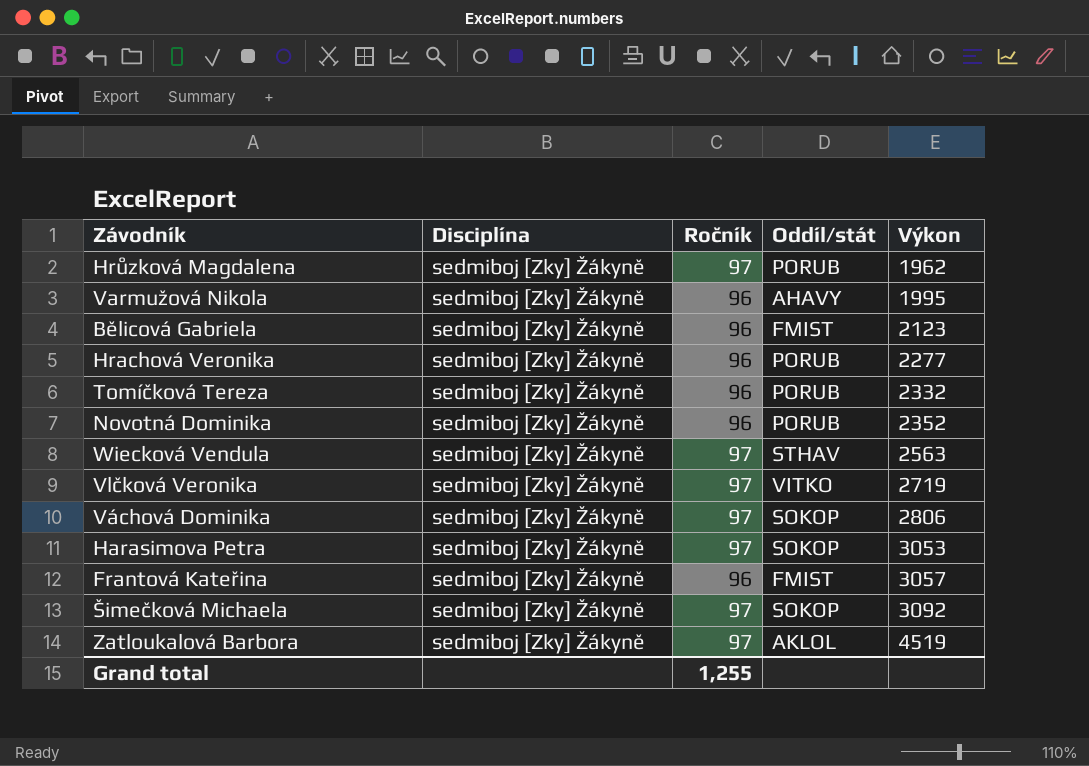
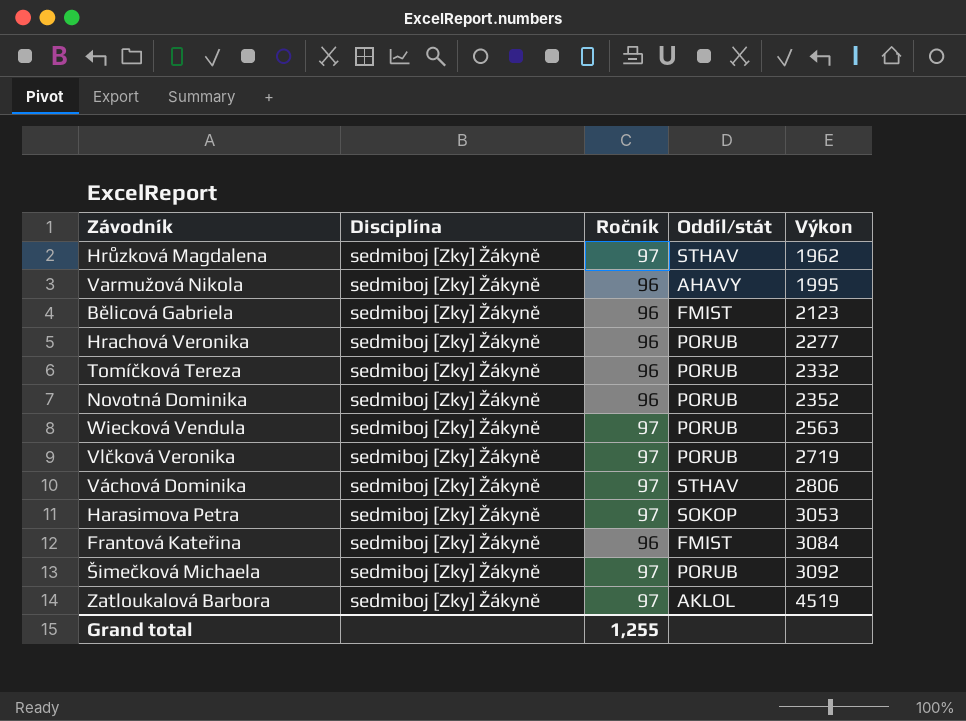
Hrůzková Magdalena | Oddíl/stát: PORUB -> STHAV
Wiecková Vendula | Oddíl/stát: STHAV -> PORUB
Vlčková Veronika | Oddíl/stát: VITKO -> PORUB
Váchová Dominika | Oddíl/stát: SOKOP -> STHAV
Frantová Kateřina | Výkon: 3057 -> 3084
Šimečková Michaela | Oddíl/stát: SOKOP -> PORUB

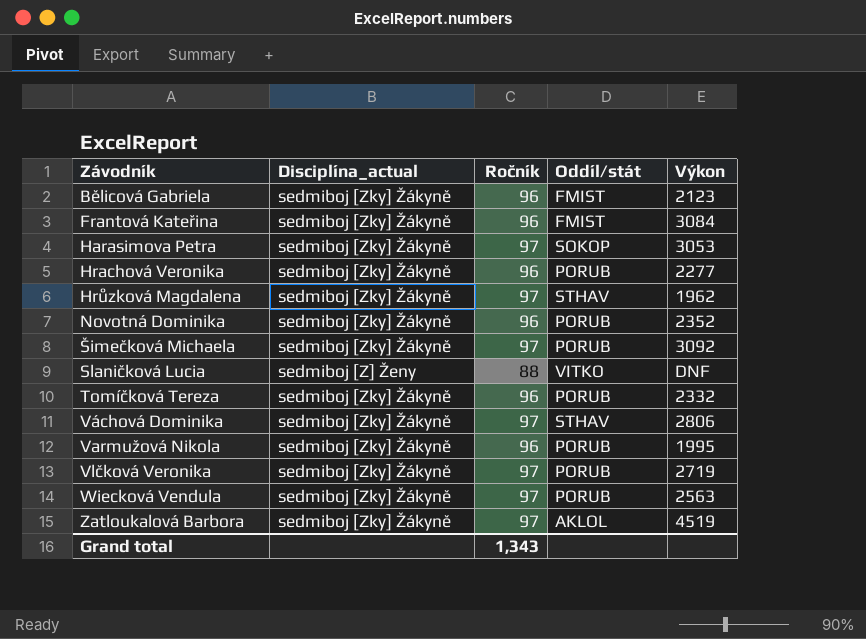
row order: Výkon ascending -> Závodník ascending
column name: Disciplína -> Disciplína_actual
row Slaničková Lucia: none -> sedmiboj [Z] Ženy | 88 | VITKO | DNF
Varmužová Nikola | Oddíl/stát: AHAVY -> PORUB
Grand total | Ročník: 1,255 -> 1,343

